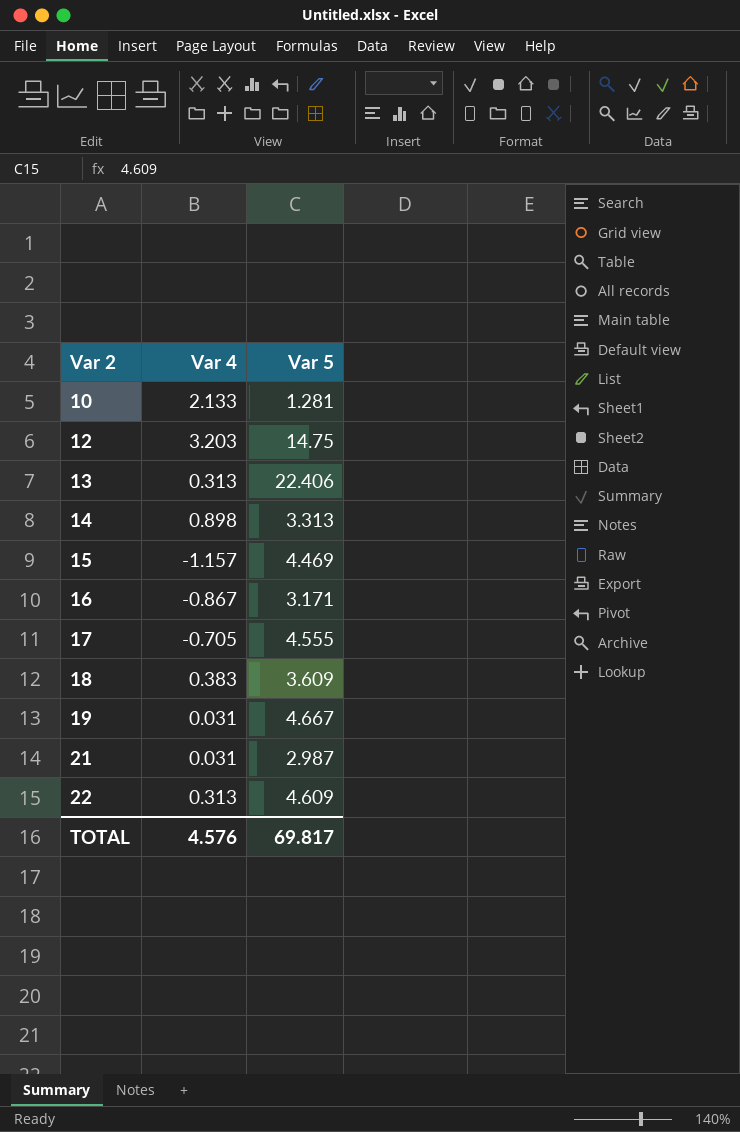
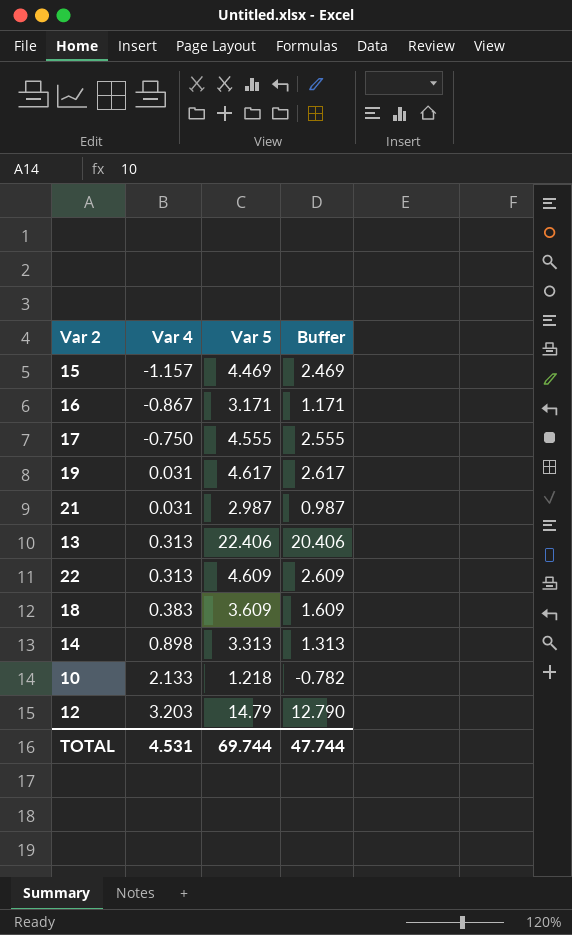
row order: Var 2 ascending -> Var 4 ascending
column Buffer | formula: none -> [Var 5] - 2
17 | Var 4: -0.705 -> -0.750
19 | Var 5: 4.667 -> 4.617
10 | Var 5: 1.281 -> 1.218
12 | Var 5: 14.75 -> 14.79
TOTAL | Var 4: 4.576 -> 4.531
TOTAL | Var 5: 69.817 -> 69.744

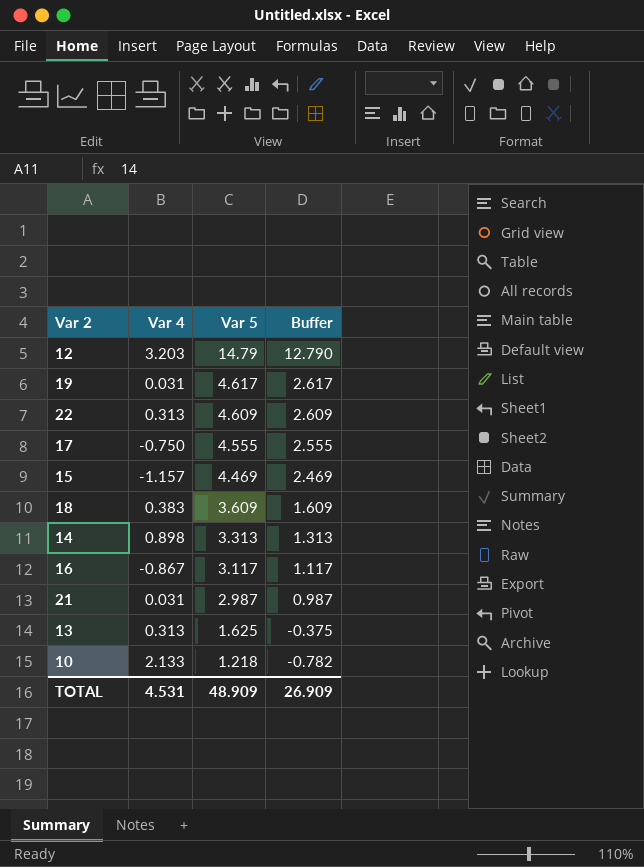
row order: Var 4 ascending -> Var 5 descending
16 | Var 5: 3.171 -> 3.117
16 | Buffer: 1.171 -> 1.117
13 | Var 5: 22.406 -> 1.625
13 | Buffer: 20.406 -> -0.375
TOTAL | Var 5: 69.744 -> 48.909
TOTAL | Buffer: 47.744 -> 26.909

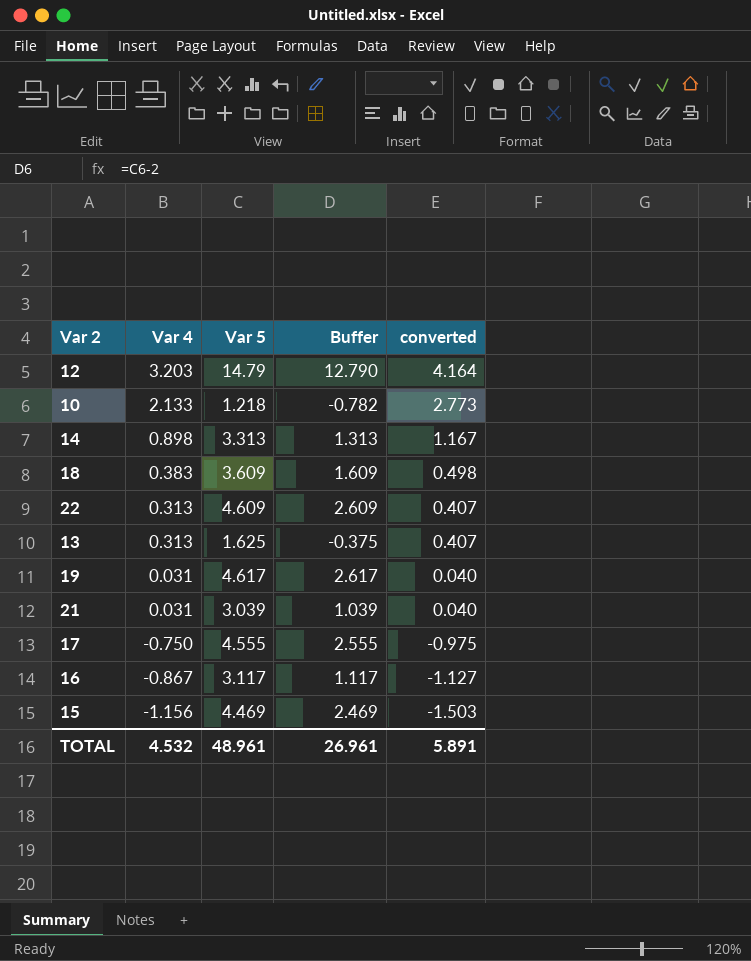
row order: Var 5 descending -> Var 4 descending
column converted | formula: none -> [Var 4] * 1.3
21 | Var 5: 2.987 -> 3.039
21 | Buffer: 0.987 -> 1.039
15 | Var 4: -1.157 -> -1.156
TOTAL | Var 4: 4.531 -> 4.532
TOTAL | Var 5: 48.909 -> 48.961
TOTAL | Buffer: 26.909 -> 26.961

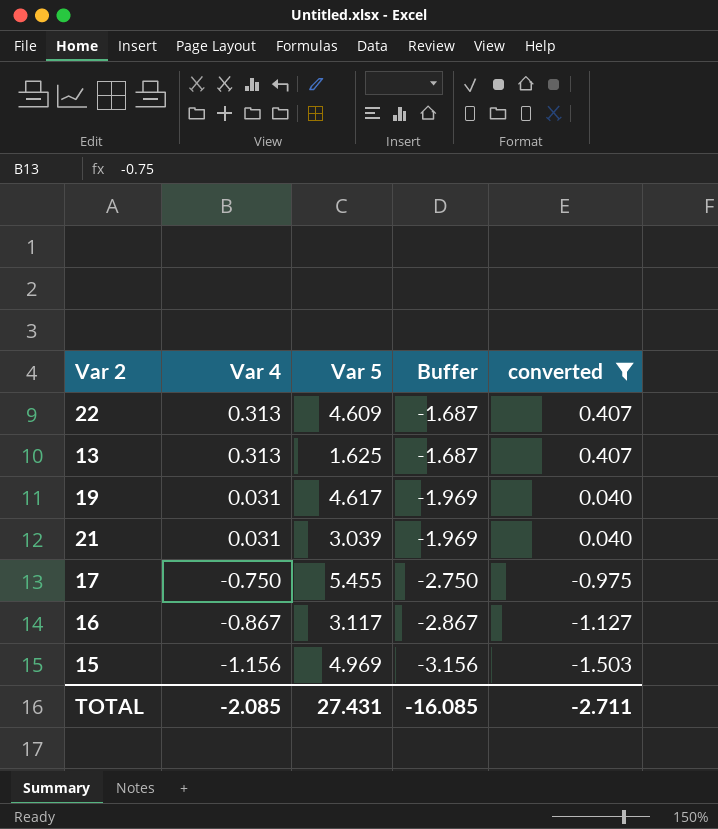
filter: none -> converted <= 0.407
column Buffer | formula: [Var 5] - 2 -> [Var 4] - 2
17 | Var 5: 4.555 -> 5.455
15 | Var 5: 4.469 -> 4.969
TOTAL | Var 4: 4.532 -> -2.085
TOTAL | Var 5: 48.961 -> 27.431
TOTAL | Buffer: 26.961 -> -16.085
TOTAL | converted: 5.891 -> -2.711

